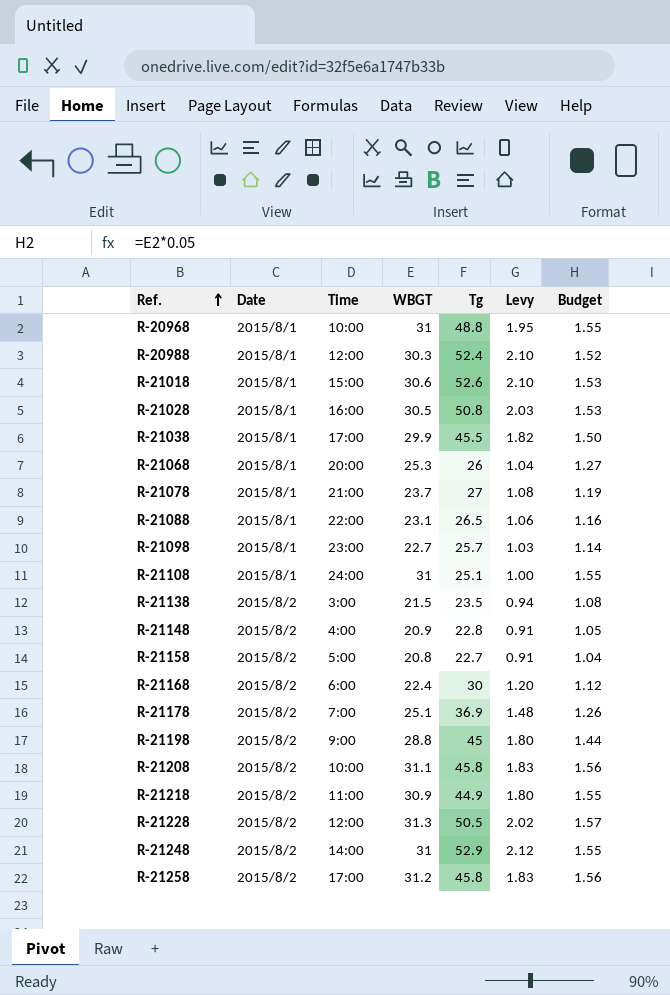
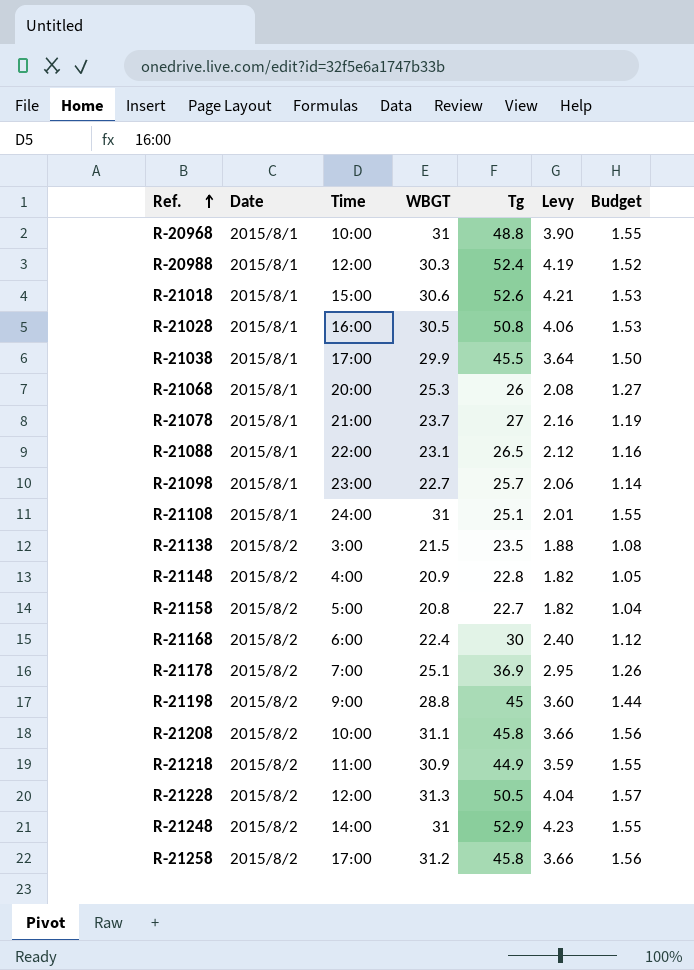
column Levy | formula: [Tg] * 0.04 -> [Tg] * 0.08

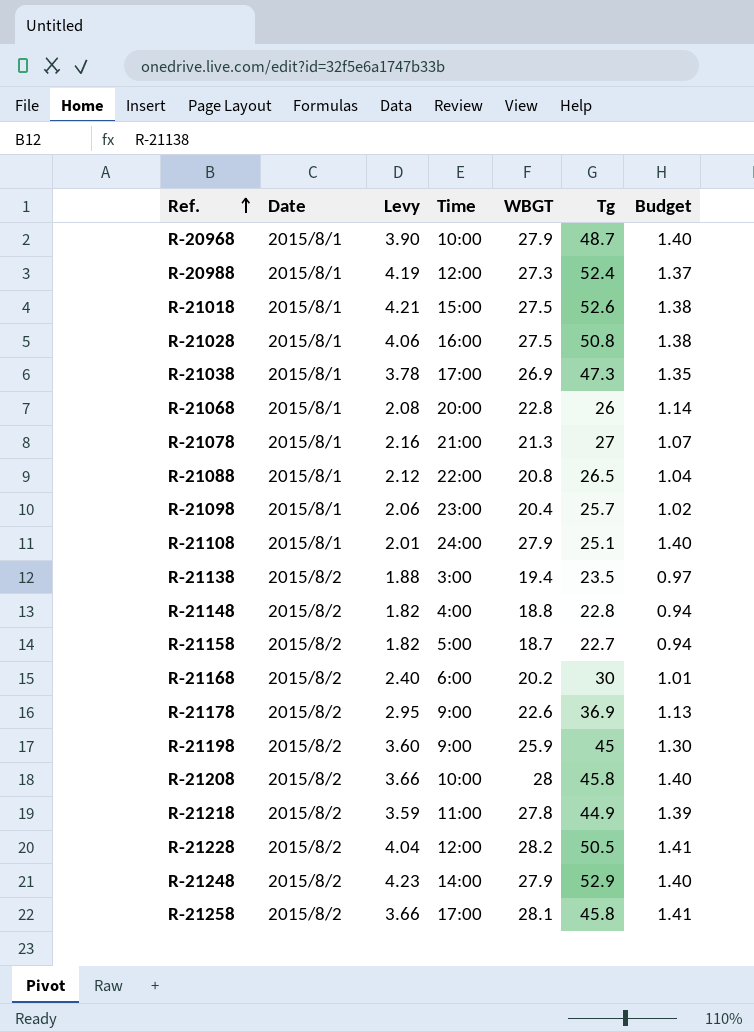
column Levy | position: 6 -> 3
R-20968 | WBGT: 31 -> 27.9
R-20968 | Tg: 48.8 -> 48.7
R-20968 | Budget: 1.55 -> 1.40
R-20988 | WBGT: 30.3 -> 27.3
R-20988 | Budget: 1.52 -> 1.37
R-21018 | WBGT: 30.6 -> 27.5
R-21018 | Budget: 1.53 -> 1.38
R-21028 | WBGT: 30.5 -> 27.5
R-21028 | Budget: 1.53 -> 1.38
R-21038 | Levy: 3.64 -> 3.78
R-21038 | WBGT: 29.9 -> 26.9
R-21038 | Tg: 45.5 -> 47.3
R-21038 | Budget: 1.50 -> 1.35
R-21068 | WBGT: 25.3 -> 22.8
R-21068 | Budget: 1.27 -> 1.14
R-21078 | WBGT: 23.7 -> 21.3
R-21078 | Budget: 1.19 -> 1.07
R-21088 | WBGT: 23.1 -> 20.8
R-21088 | Budget: 1.16 -> 1.04
R-21098 | WBGT: 22.7 -> 20.4
R-21098 | Budget: 1.14 -> 1.02
R-21108 | WBGT: 31 -> 27.9
R-21108 | Budget: 1.55 -> 1.40
R-21138 | WBGT: 21.5 -> 19.4
R-21138 | Budget: 1.08 -> 0.97
R-21148 | WBGT: 20.9 -> 18.8
R-21148 | Budget: 1.05 -> 0.94
R-21158 | WBGT: 20.8 -> 18.7
R-21158 | Budget: 1.04 -> 0.94
R-21168 | WBGT: 22.4 -> 20.2
R-21168 | Budget: 1.12 -> 1.01
R-21178 | Time: 7:00 -> 9:00
R-21178 | WBGT: 25.1 -> 22.6
R-21178 | Budget: 1.26 -> 1.13
R-21198 | WBGT: 28.8 -> 25.9
R-21198 | Budget: 1.44 -> 1.30
R-21208 | WBGT: 31.1 -> 28
R-21208 | Budget: 1.56 -> 1.40
R-21218 | WBGT: 30.9 -> 27.8
R-21218 | Budget: 1.55 -> 1.39
R-21228 | WBGT: 31.3 -> 28.2
R-21228 | Budget: 1.57 -> 1.41
R-21248 | WBGT: 31 -> 27.9
R-21248 | Budget: 1.55 -> 1.40
R-21258 | WBGT: 31.2 -> 28.1
R-21258 | Budget: 1.56 -> 1.41

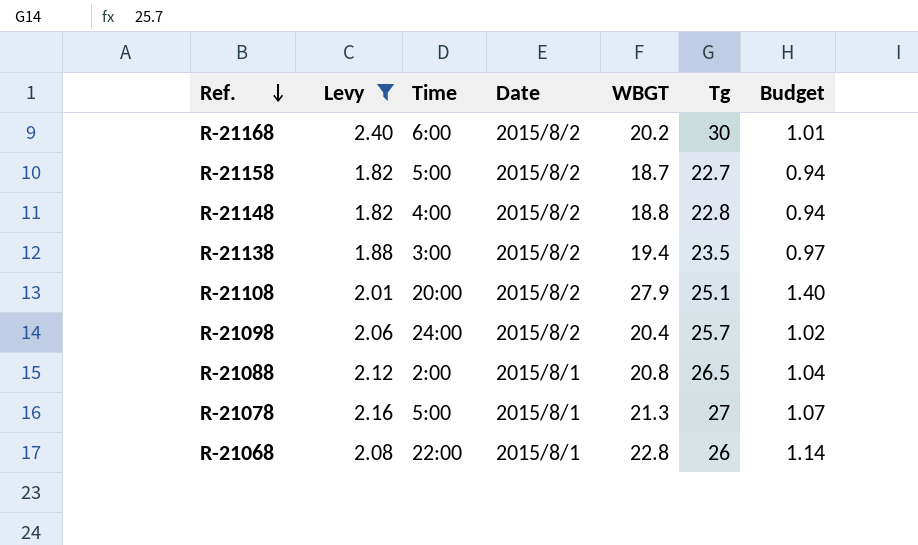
filter: none -> Levy <= 2.40
row order: Ref. ascending -> Ref. descending
column Date | position: 2 -> 4
R-21108 | Time: 24:00 -> 20:00
R-21108 | Date: 2015/8/1 -> 2015/8/2
R-21098 | Time: 23:00 -> 24:00
R-21098 | Date: 2015/8/1 -> 2015/8/2
R-21088 | Time: 22:00 -> 2:00
R-21078 | Time: 21:00 -> 5:00
R-21068 | Time: 20:00 -> 22:00

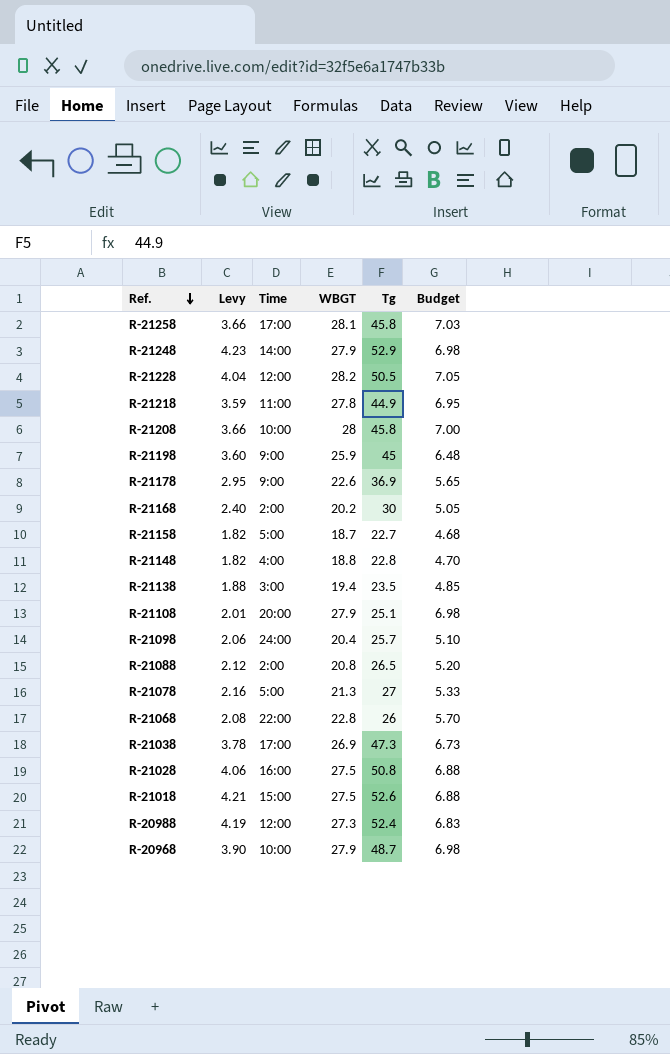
filter: Levy <= 2.40 -> none
column Date | position: 4 -> none
column Budget | formula: [WBGT] * 0.05 -> [WBGT] * 0.25
R-21168 | Time: 6:00 -> 2:00

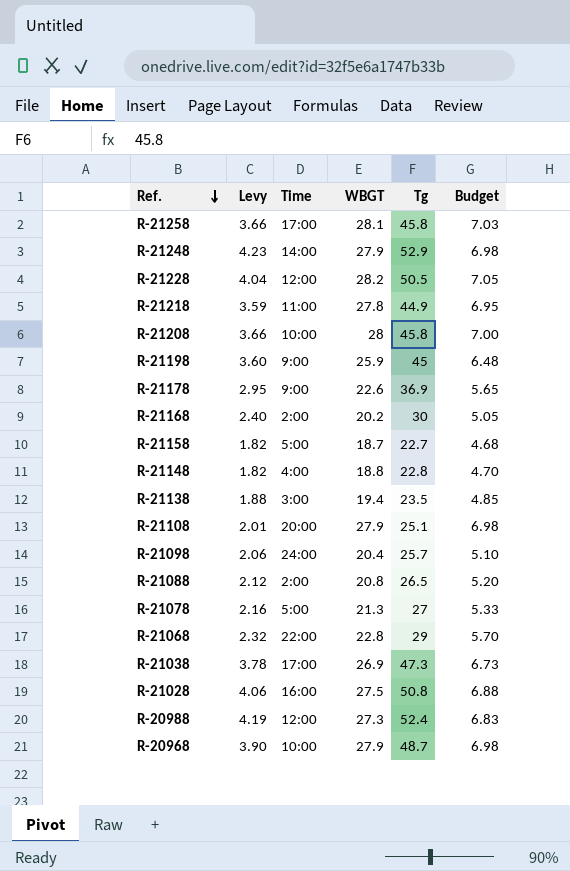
row R-21018: 4.21 | 15:00 | 27.5 | 52.6 | 6.88 -> none
R-21068 | Levy: 2.08 -> 2.32
R-21068 | Tg: 26 -> 29

